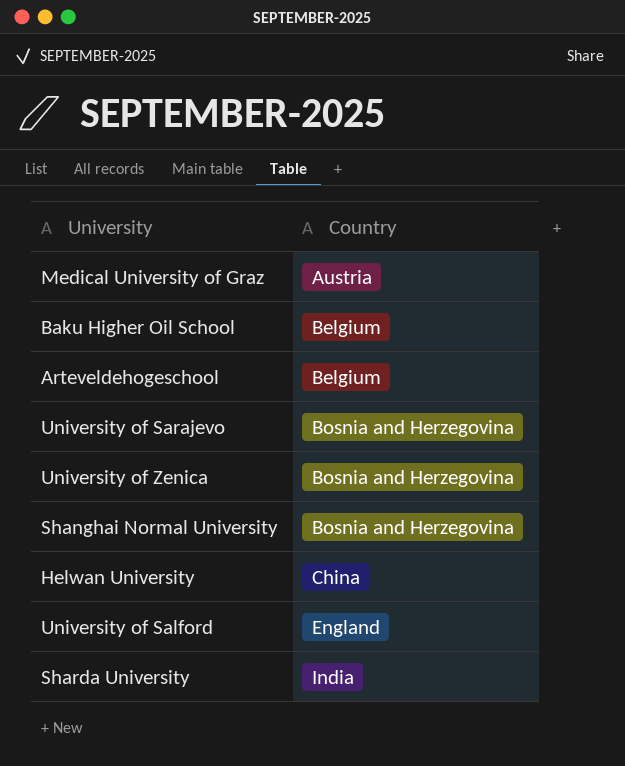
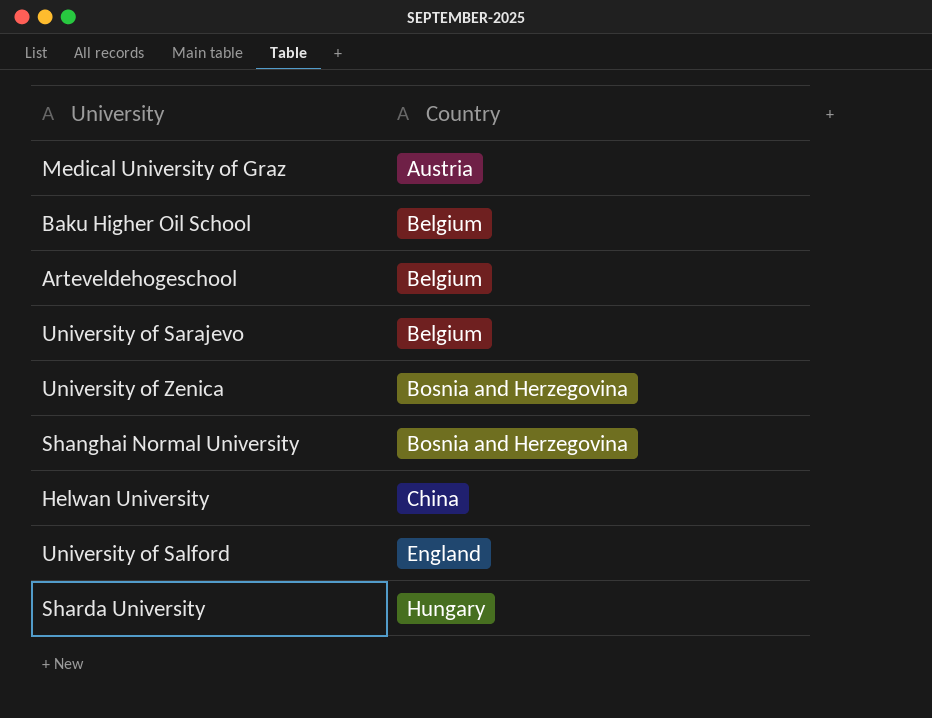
University of Sarajevo | Country: Bosnia and Herzegovina -> Belgium
Sharda University | Country: India -> Hungary

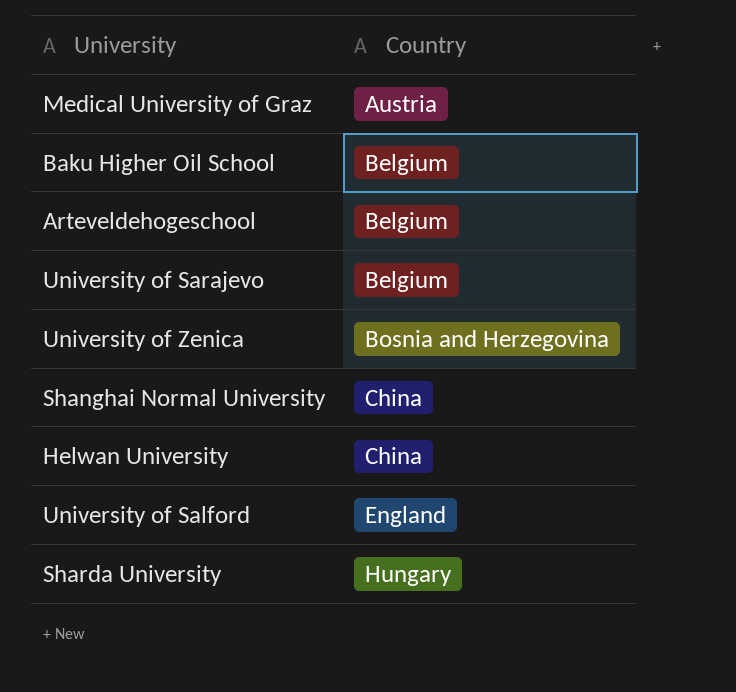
Shanghai Normal University | Country: Bosnia and Herzegovina -> China

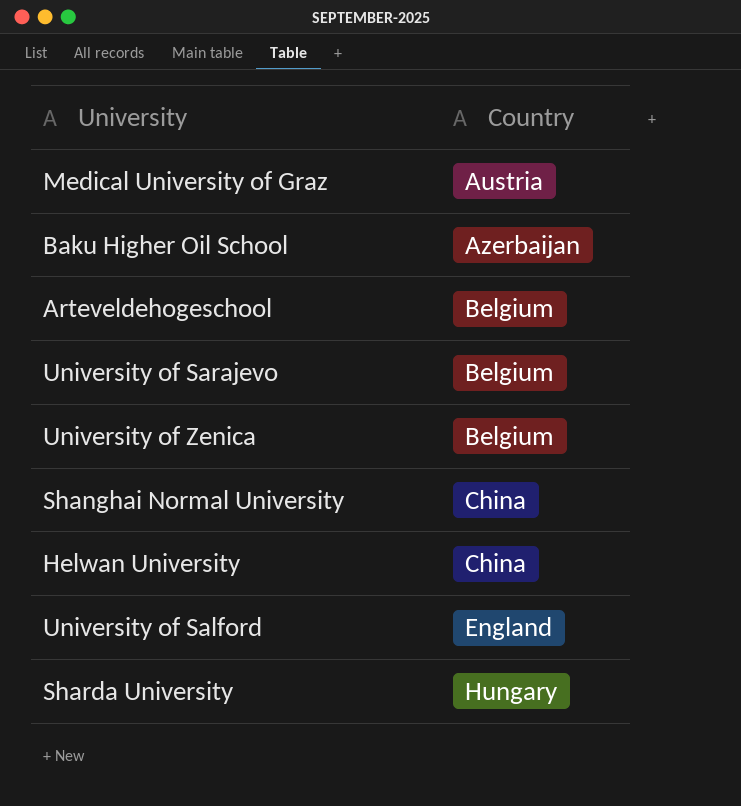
Baku Higher Oil School | Country: Belgium -> Azerbaijan
University of Zenica | Country: Bosnia and Herzegovina -> Belgium

